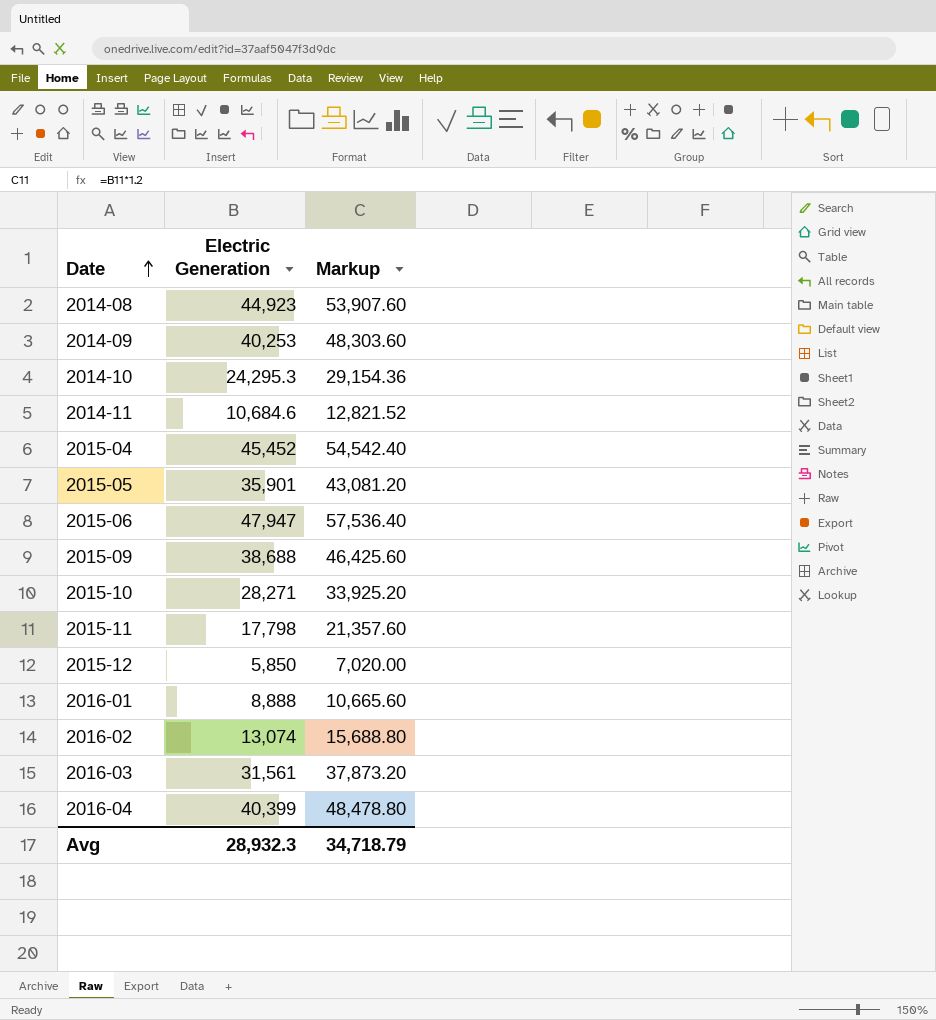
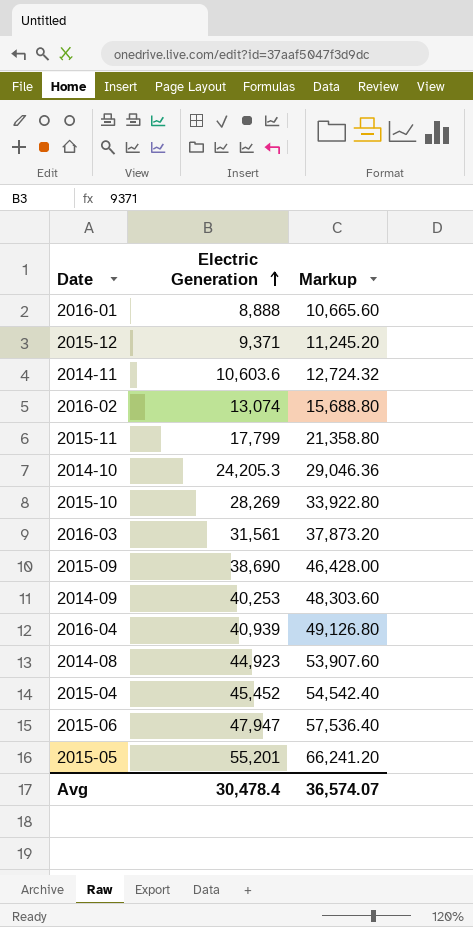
row order: Date ascending -> Electric Generation ascending
2015-12 | Electric Generation: 5,850 -> 9,371
2015-12 | Markup: 7,020.00 -> 11,245.20
2014-11 | Electric Generation: 10,684.6 -> 10,603.6
2014-11 | Markup: 12,821.52 -> 12,724.32
2015-11 | Electric Generation: 17,798 -> 17,799
2015-11 | Markup: 21,357.60 -> 21,358.80
2014-10 | Electric Generation: 24,295.3 -> 24,205.3
2014-10 | Markup: 29,154.36 -> 29,046.36
2015-10 | Electric Generation: 28,271 -> 28,269
2015-10 | Markup: 33,925.20 -> 33,922.80
2015-09 | Electric Generation: 38,688 -> 38,690
2015-09 | Markup: 46,425.60 -> 46,428.00
2016-04 | Electric Generation: 40,399 -> 40,939
2016-04 | Markup: 48,478.80 -> 49,126.80
2015-05 | Electric Generation: 35,901 -> 55,201
2015-05 | Markup: 43,081.20 -> 66,241.20
Avg | Electric Generation: 28,932.3 -> 30,478.4
Avg | Markup: 34,718.79 -> 36,574.07

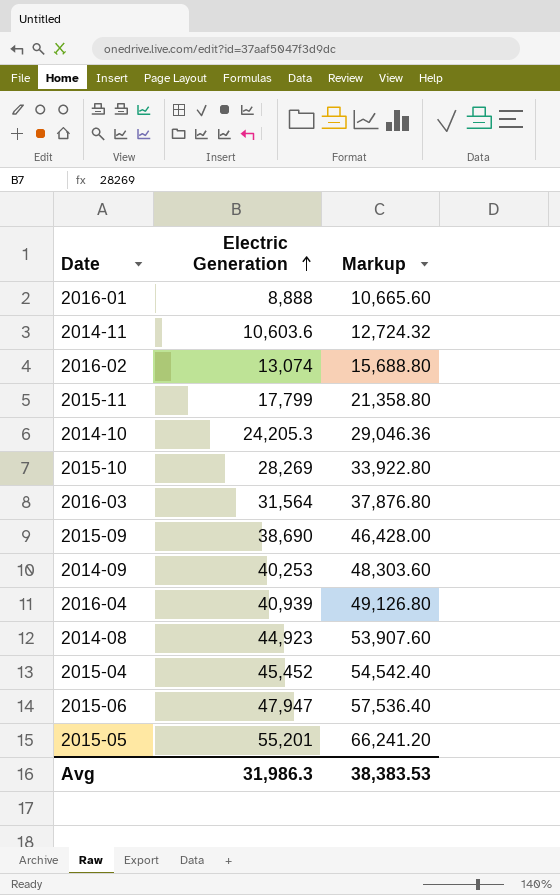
row 2015-12: 9,371 | 11,245.20 -> none
2016-03 | Electric Generation: 31,561 -> 31,564
2016-03 | Markup: 37,873.20 -> 37,876.80
Avg | Electric Generation: 30,478.4 -> 31,986.3
Avg | Markup: 36,574.07 -> 38,383.53

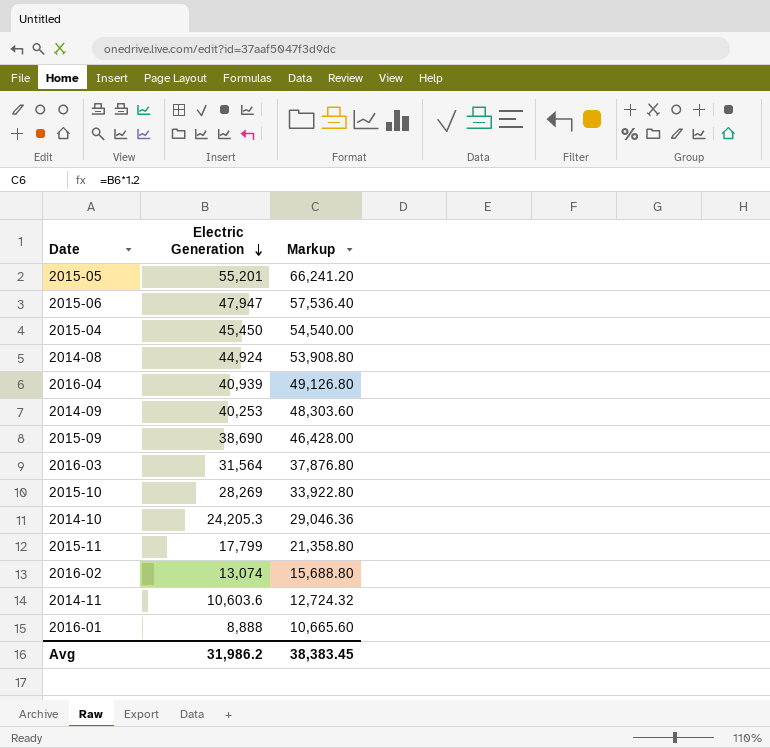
row order: Electric Generation ascending -> Electric Generation descending
2015-04 | Electric Generation: 45,452 -> 45,450
2015-04 | Markup: 54,542.40 -> 54,540.00
2014-08 | Electric Generation: 44,923 -> 44,924
2014-08 | Markup: 53,907.60 -> 53,908.80
Avg | Electric Generation: 31,986.3 -> 31,986.2
Avg | Markup: 38,383.53 -> 38,383.45

